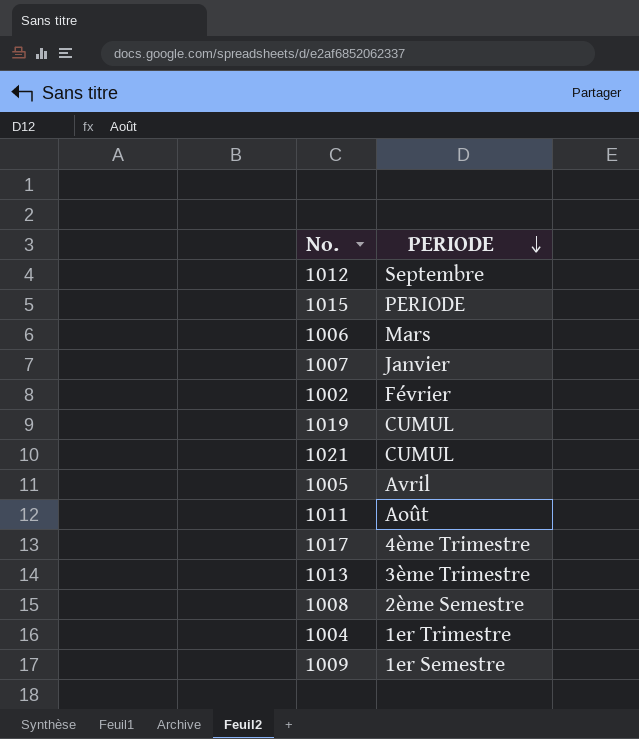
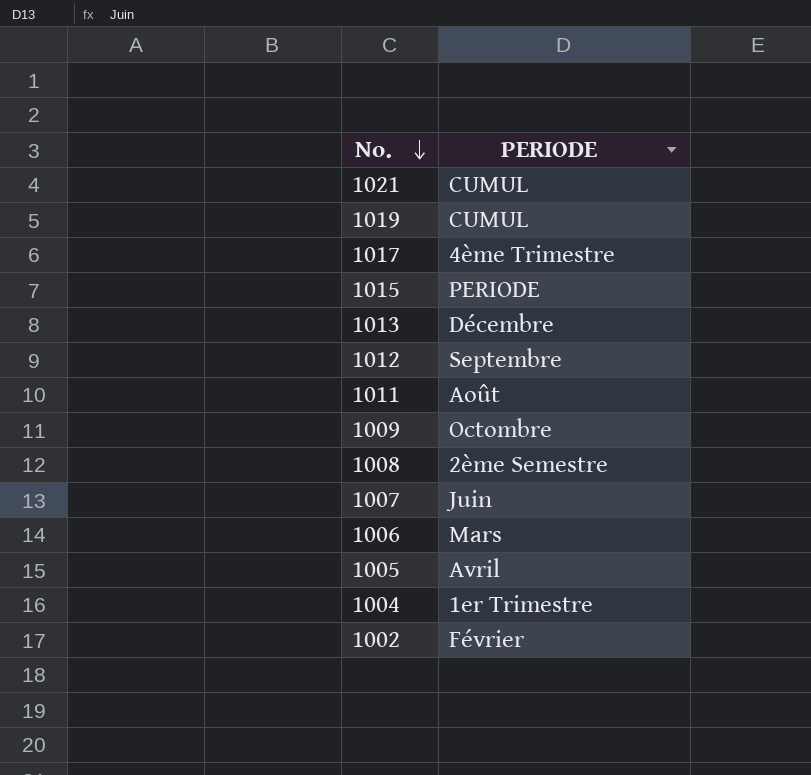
row order: PERIODE descending -> No. descending
1013 | PERIODE: 3ème Trimestre -> Décembre
1009 | PERIODE: 1er Semestre -> Octombre
1007 | PERIODE: Janvier -> Juin

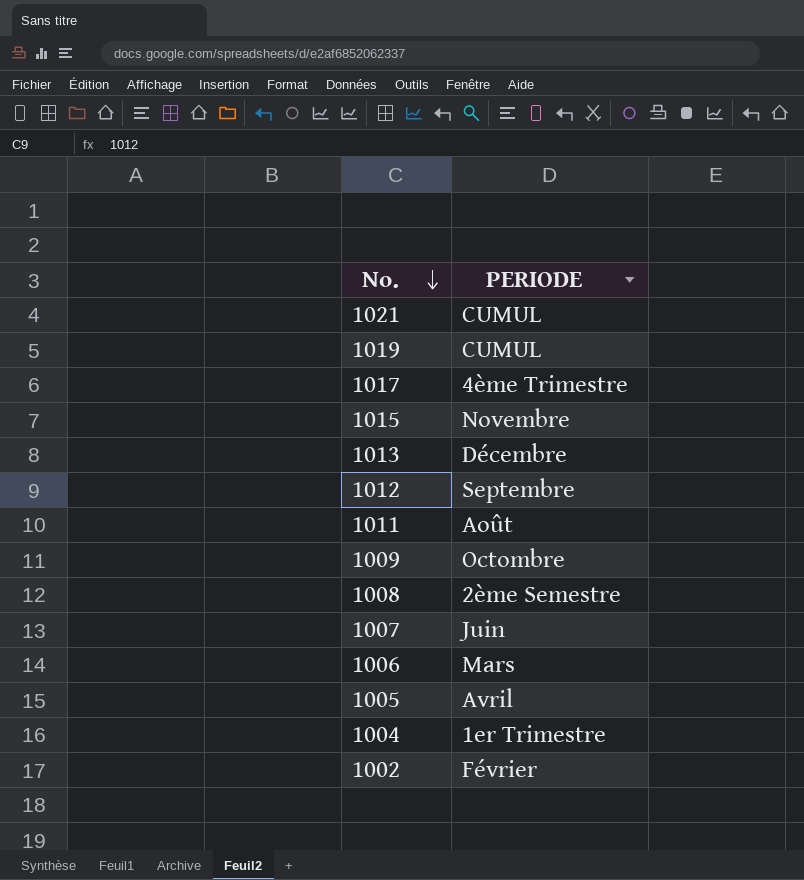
1015 | PERIODE: PERIODE -> Novembre

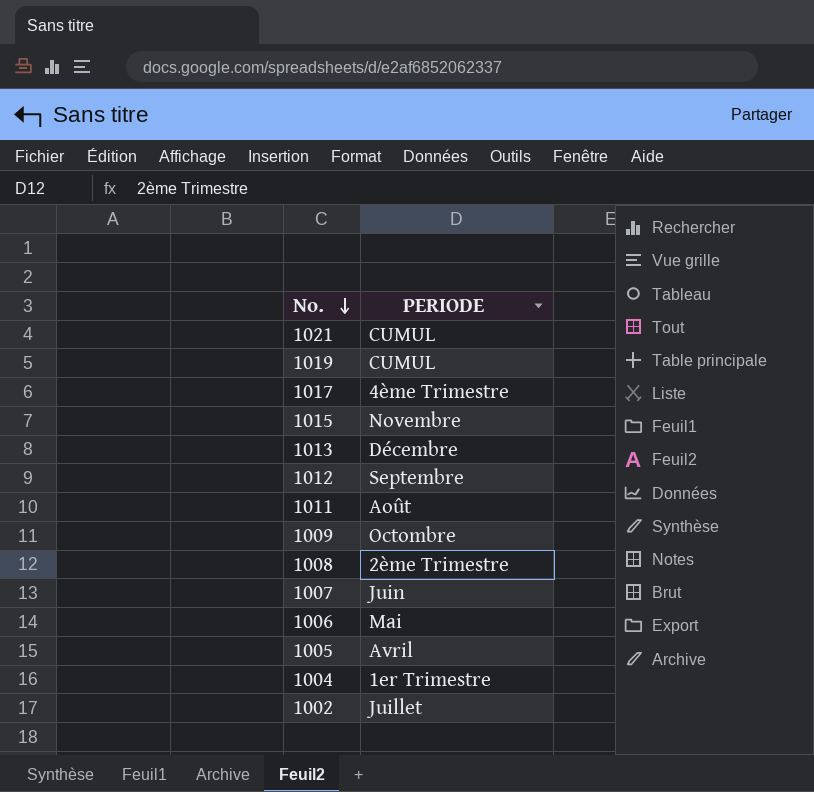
1008 | PERIODE: 2ème Semestre -> 2ème Trimestre
1006 | PERIODE: Mars -> Mai
1002 | PERIODE: Février -> Juillet

